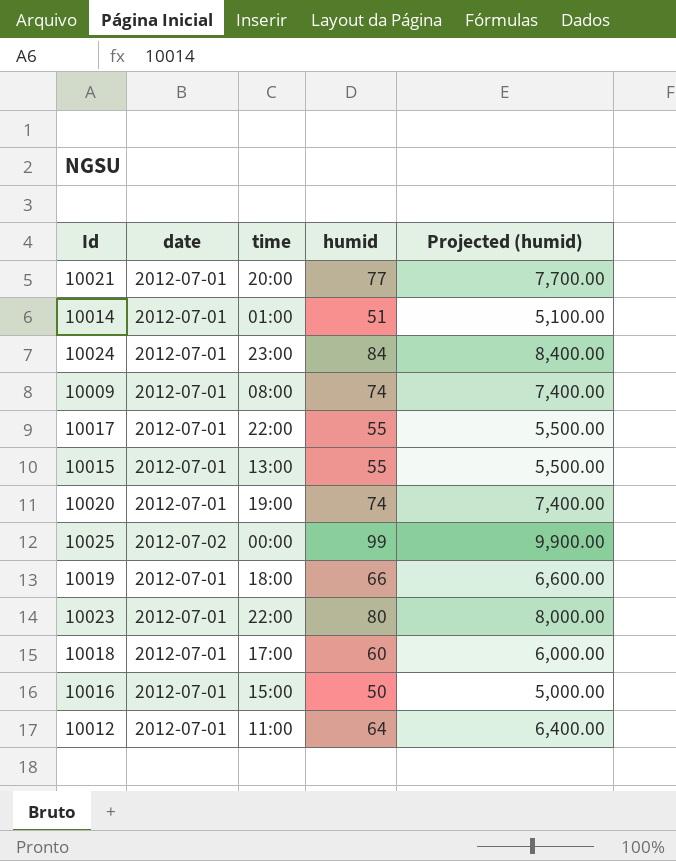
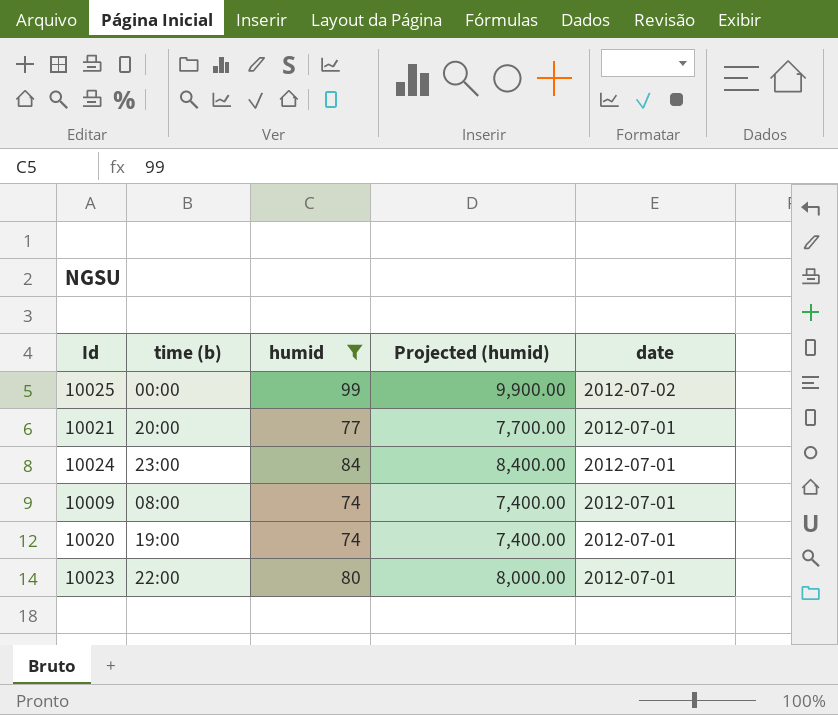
filter: none -> humid >= 74
row order: none -> date descending
column name: time -> time (b)
column date | position: 2 -> 5

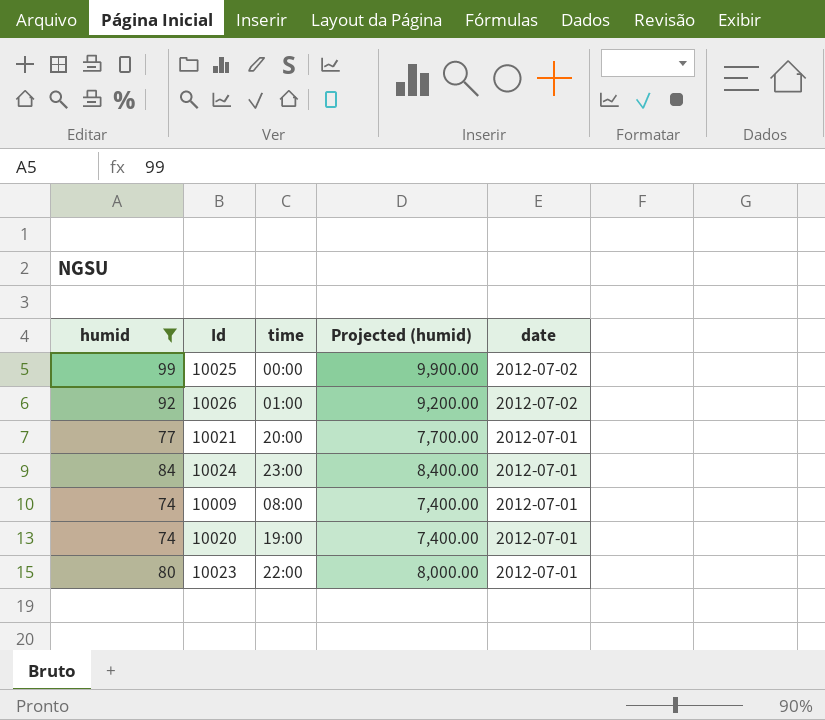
column humid | position: 3 -> 1
column name: time (b) -> time
row 10026: none -> 92 | 01:00 | 9,200.00 | 2012-07-02

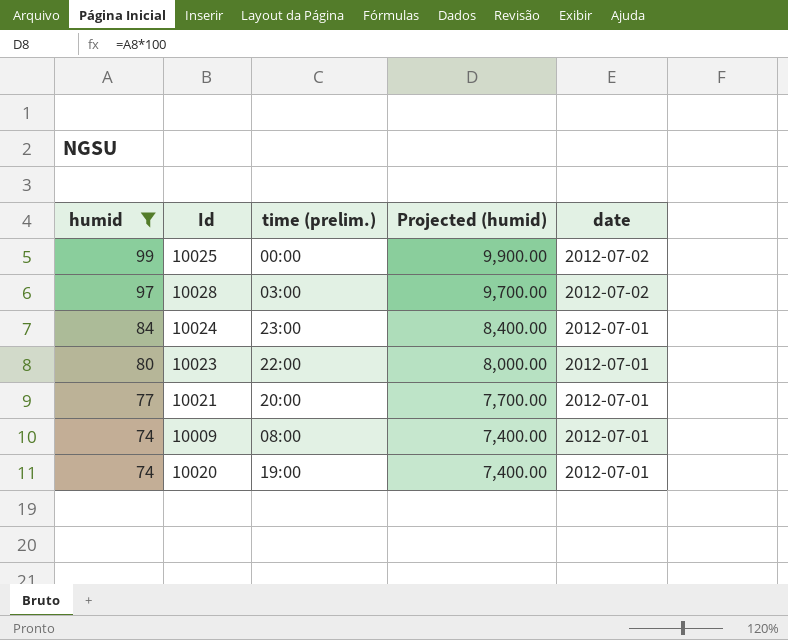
row order: date descending -> humid descending
column name: time -> time (prelim.)
row 10026: 92 | 01:00 | 9,200.00 | 2012-07-02 -> none
row 10028: none -> 97 | 03:00 | 9,700.00 | 2012-07-02

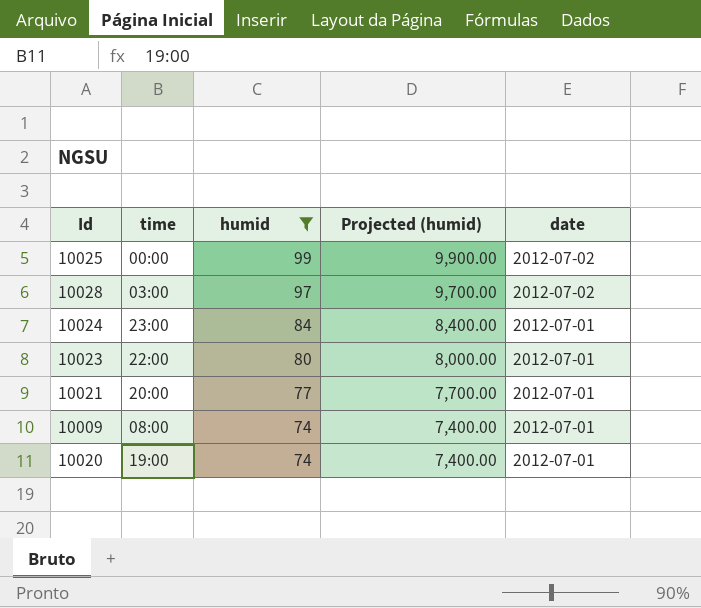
column name: time (prelim.) -> time
column humid | position: 1 -> 3

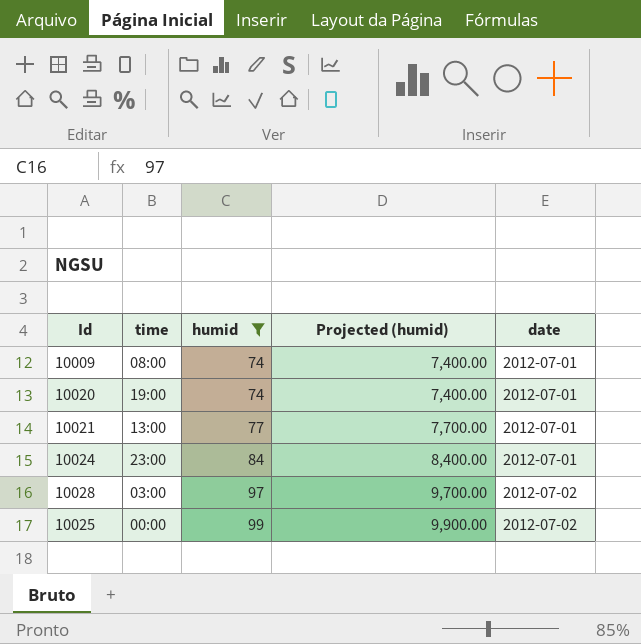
row order: humid descending -> humid ascending
row 10023: 22:00 | 80 | 8,000.00 | 2012-07-01 -> none
10021 | time: 20:00 -> 13:00

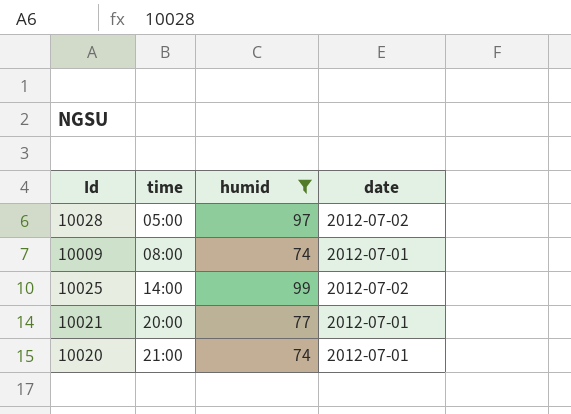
row order: humid ascending -> time ascending
column Projected (humid) | formula: [humid] * 100 -> none
row 10024: 23:00 | 84 | 8,400.00 | 2012-07-01 -> none
10028 | time: 03:00 -> 05:00
10025 | time: 00:00 -> 14:00
10021 | time: 13:00 -> 20:00
10020 | time: 19:00 -> 21:00

